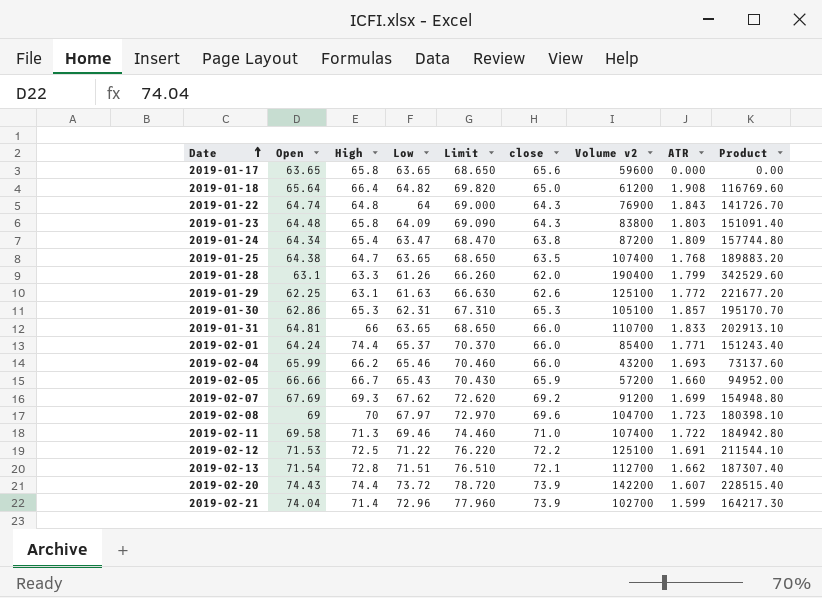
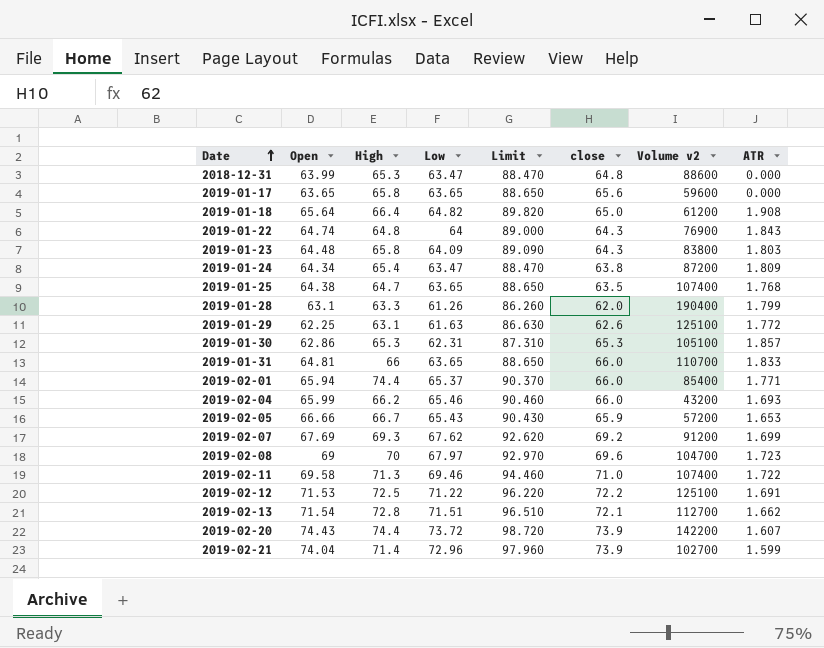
column Product | formula: [Volume v2] * [ATR] -> none
column Limit | formula: [Low] + 5 -> [Low] + 25
row 2018-12-31: none -> 63.99 | 65.3 | 63.47 | 88.470 | 64.8 | 88600 | 0.000
2019-02-01 | Open: 64.24 -> 65.94
2019-02-05 | ATR: 1.660 -> 1.653

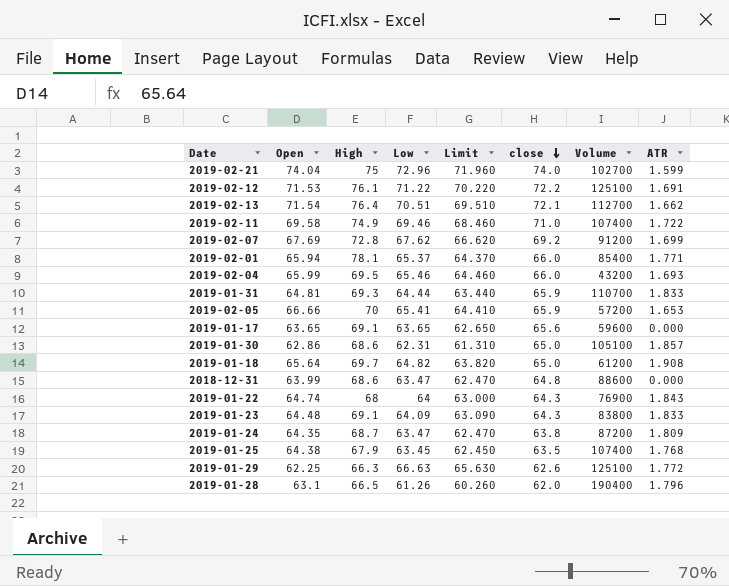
row order: Date ascending -> close descending
column Limit | formula: [Low] + 25 -> [Low] - 1
column name: Volume v2 -> Volume
row 2019-02-08: 69 | 70 | 67.97 | 92.970 | 69.6 | 104700 | 1.723 -> none
row 2019-02-20: 74.43 | 74.4 | 73.72 | 98.720 | 73.9 | 142200 | 1.607 -> none
2019-02-21 | High: 71.4 -> 75
2019-02-21 | close: 73.9 -> 74.0
2019-02-12 | High: 72.5 -> 76.1
2019-02-13 | High: 72.8 -> 76.4
2019-02-13 | Low: 71.51 -> 70.51
2019-02-11 | High: 71.3 -> 74.9
2019-02-07 | High: 69.3 -> 72.8
2019-02-01 | High: 74.4 -> 78.1
2019-02-04 | High: 66.2 -> 69.5
2019-01-31 | High: 66 -> 69.3
2019-01-31 | Low: 63.65 -> 64.44
2019-01-31 | close: 66.0 -> 65.9
2019-02-05 | High: 66.7 -> 70
2019-02-05 | Low: 65.43 -> 65.41
2019-01-17 | High: 65.8 -> 69.1
2019-01-30 | High: 65.3 -> 68.6
2019-01-30 | close: 65.3 -> 65.0
2019-01-18 | High: 66.4 -> 69.7
2018-12-31 | High: 65.3 -> 68.6
2019-01-22 | High: 64.8 -> 68
2019-01-23 | High: 65.8 -> 69.1
2019-01-23 | ATR: 1.803 -> 1.833
2019-01-24 | Open: 64.34 -> 64.35
2019-01-24 | High: 65.4 -> 68.7
2019-01-25 | High: 64.7 -> 67.9
2019-01-25 | Low: 63.65 -> 63.45
2019-01-29 | High: 63.1 -> 66.3
2019-01-29 | Low: 61.63 -> 66.63
2019-01-28 | High: 63.3 -> 66.5
2019-01-28 | ATR: 1.799 -> 1.796

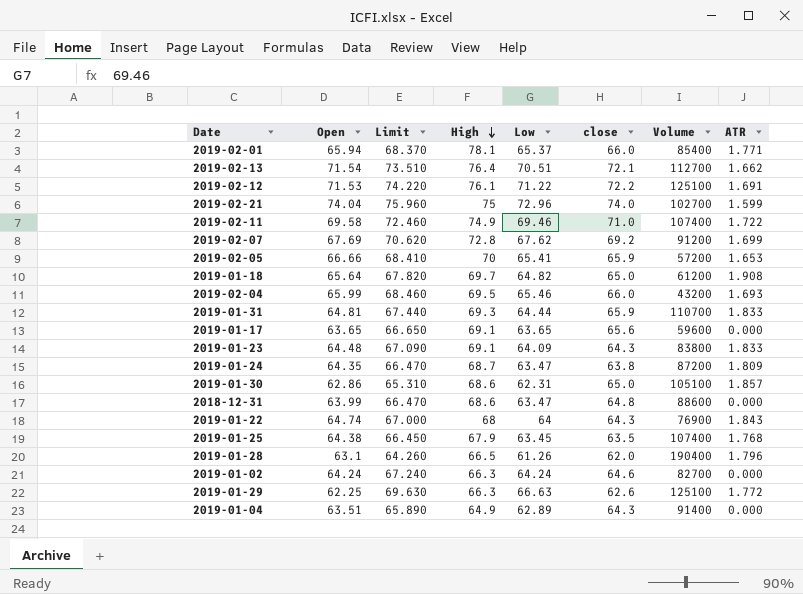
row order: close descending -> High descending
column Limit | formula: [Low] - 1 -> [Low] + 3
column Limit | position: 5 -> 3
row 2019-01-02: none -> 64.24 | 67.240 | 66.3 | 64.24 | 64.6 | 82700 | 0.000
row 2019-01-04: none -> 63.51 | 65.890 | 64.9 | 62.89 | 64.3 | 91400 | 0.000

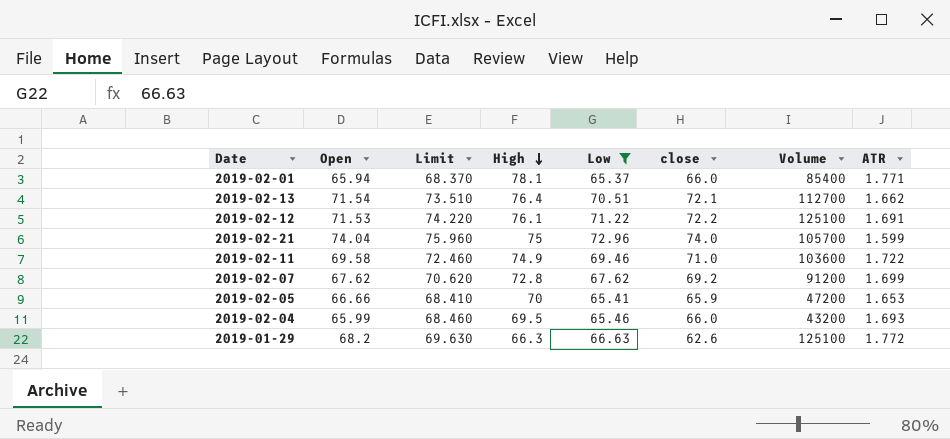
filter: none -> Low >= 65.37
2019-02-21 | Volume: 102700 -> 105700
2019-02-11 | Volume: 107400 -> 103600
2019-02-07 | Open: 67.69 -> 67.62
2019-02-05 | Volume: 57200 -> 47200
2019-01-29 | Open: 62.25 -> 68.2

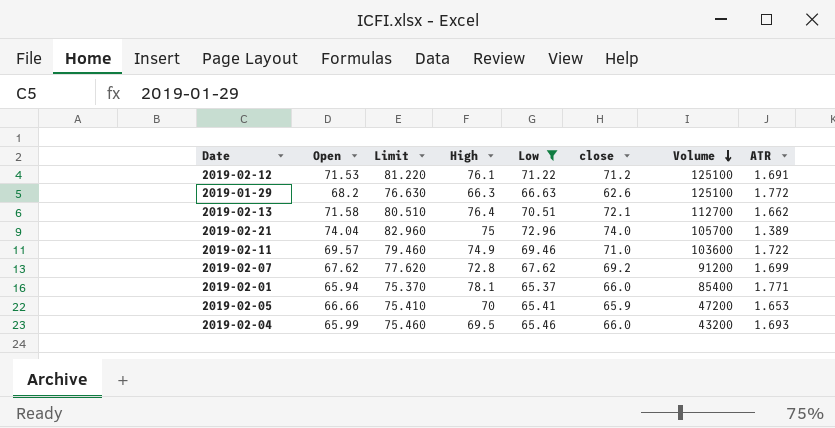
row order: High descending -> Volume descending
column Limit | formula: [Low] + 3 -> [Low] + 10
2019-02-12 | close: 72.2 -> 71.2
2019-02-13 | Open: 71.54 -> 71.58
2019-02-21 | ATR: 1.599 -> 1.389
2019-02-11 | Open: 69.58 -> 69.57

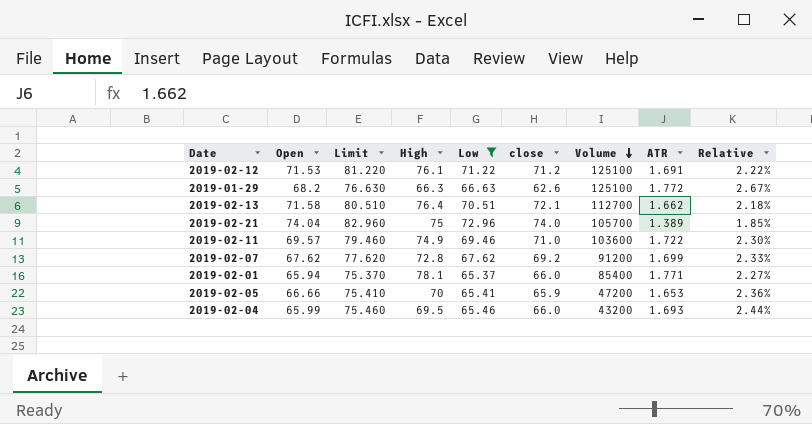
column Relative | formula: none -> [ATR] / [High]

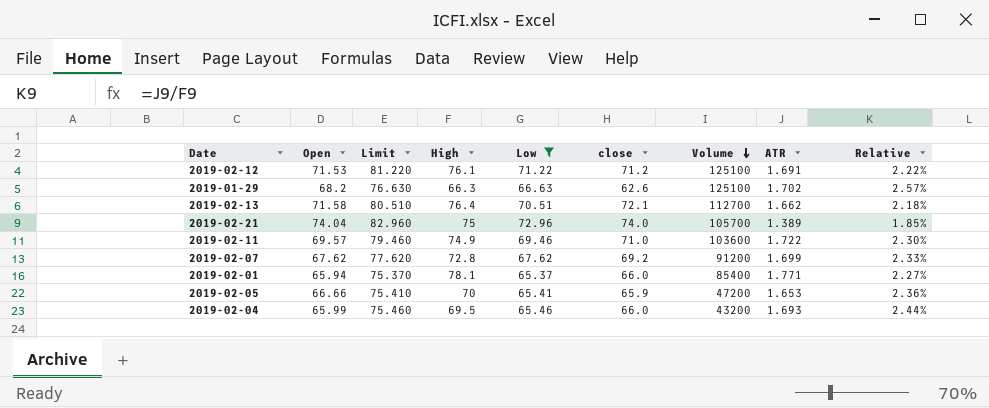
2019-01-29 | ATR: 1.772 -> 1.702
2019-01-29 | Relative: 2.67% -> 2.57%

